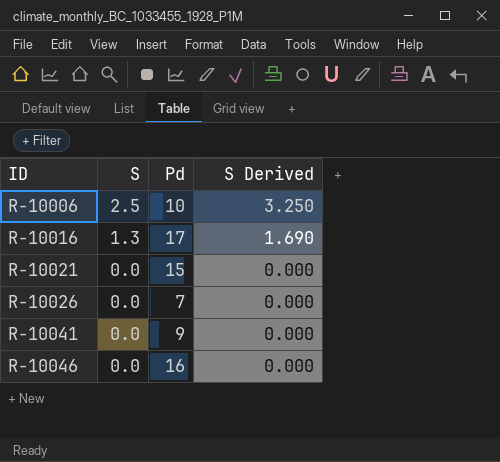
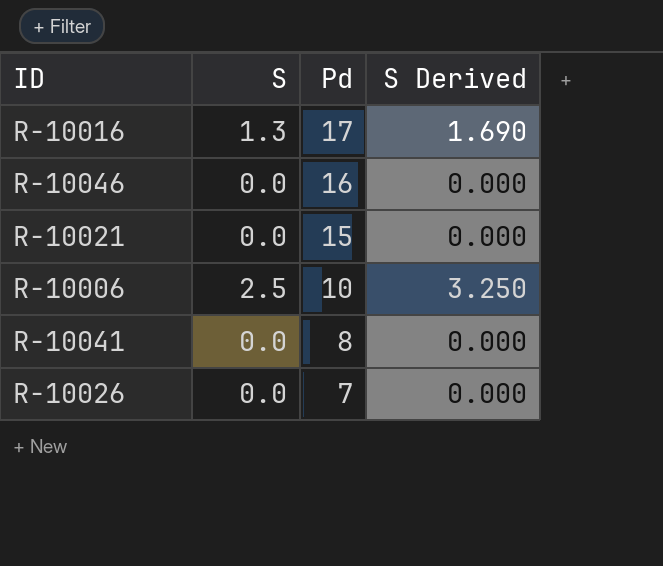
row order: ID ascending -> Pd descending
R-10041 | Pd: 9 -> 8

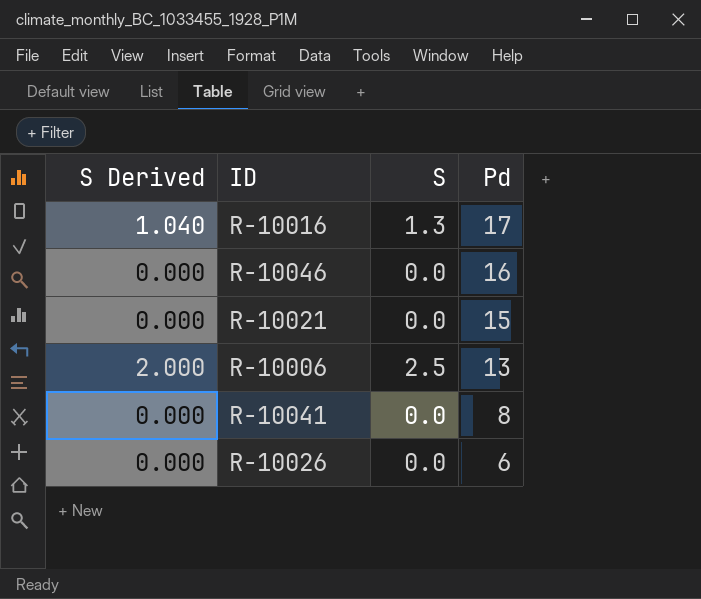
column S Derived | formula: [S] * 1.3 -> [S] * 0.8
column S Derived | position: 4 -> 1
R-10006 | Pd: 10 -> 13
R-10026 | Pd: 7 -> 6

